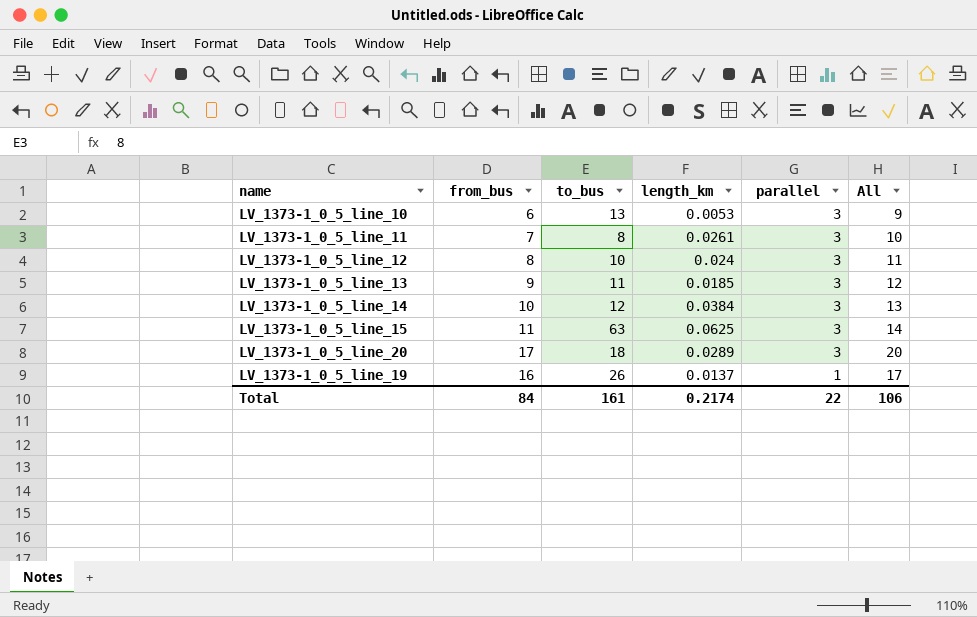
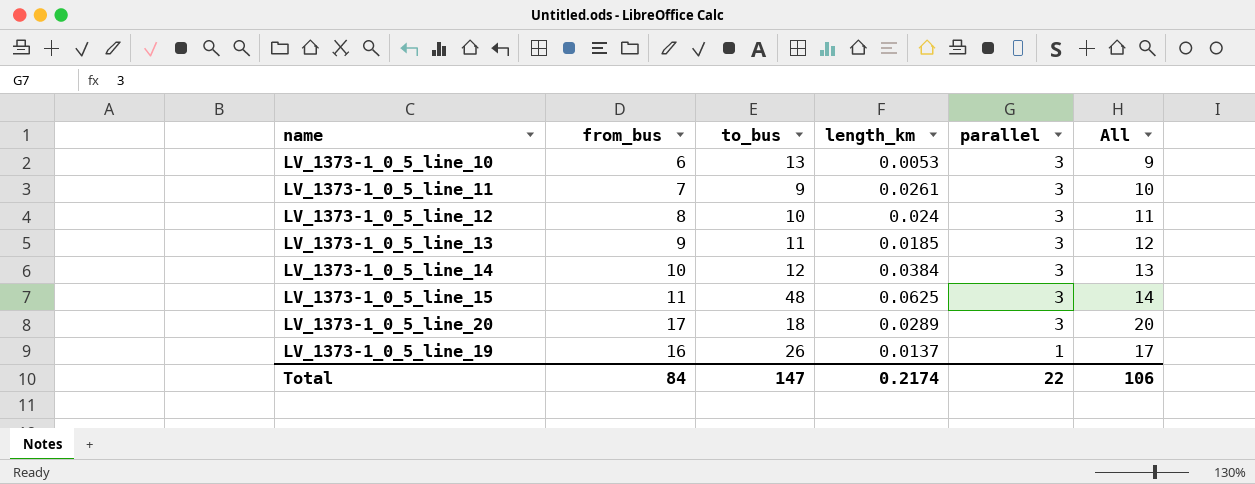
LV_1373-1_0_5_line_11 | to_bus: 8 -> 9
LV_1373-1_0_5_line_15 | to_bus: 63 -> 48
Total | to_bus: 161 -> 147

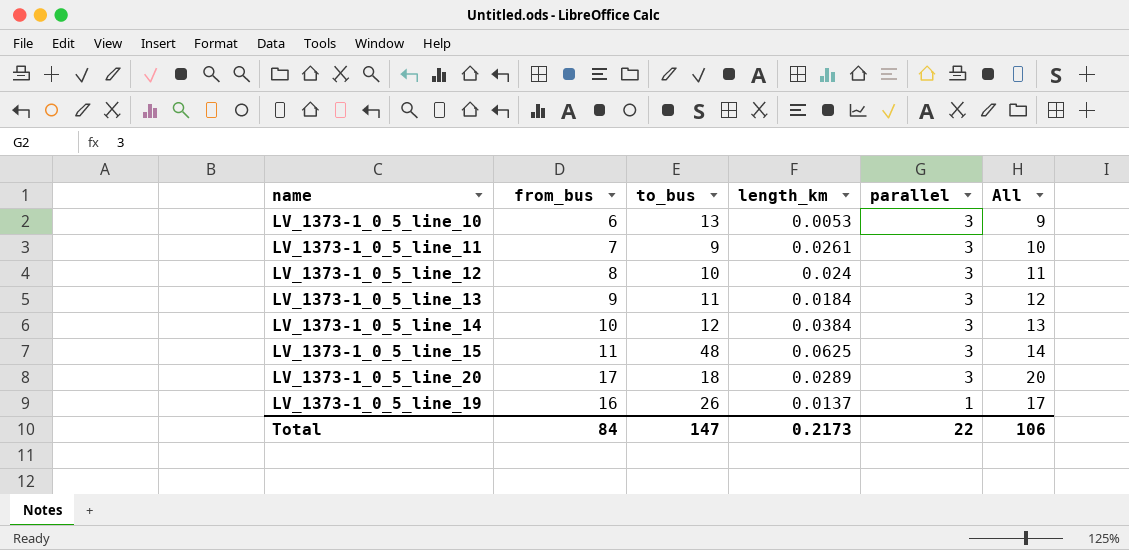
LV_1373-1_0_5_line_13 | length_km: 0.0185 -> 0.0184
Total | length_km: 0.2174 -> 0.2173

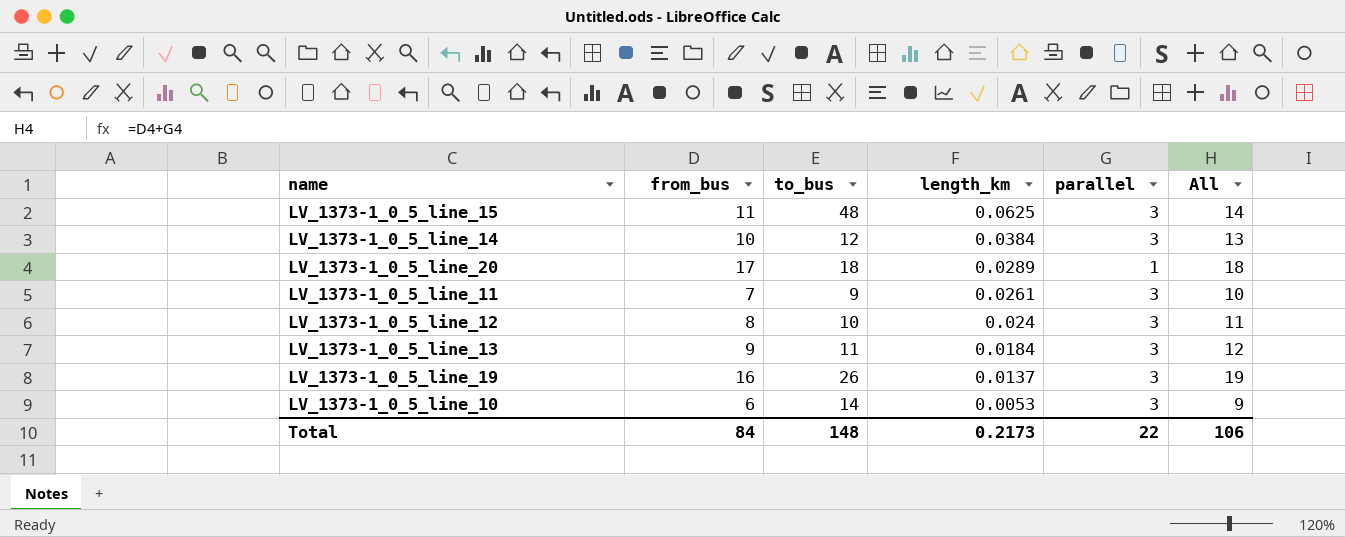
row order: parallel descending -> length_km descending
LV_1373-1_0_5_line_20 | parallel: 3 -> 1
LV_1373-1_0_5_line_20 | All: 20 -> 18
LV_1373-1_0_5_line_19 | parallel: 1 -> 3
LV_1373-1_0_5_line_19 | All: 17 -> 19
LV_1373-1_0_5_line_10 | to_bus: 13 -> 14
Total | to_bus: 147 -> 148

